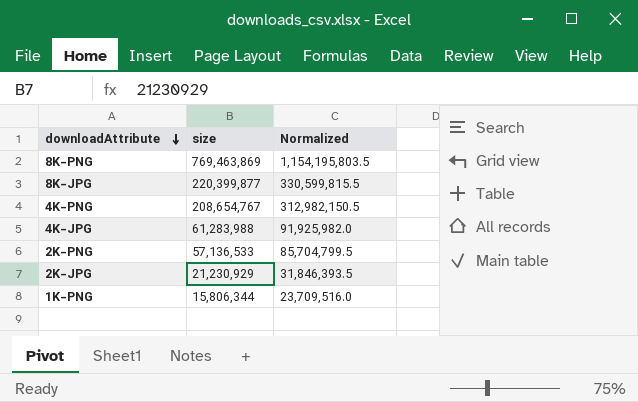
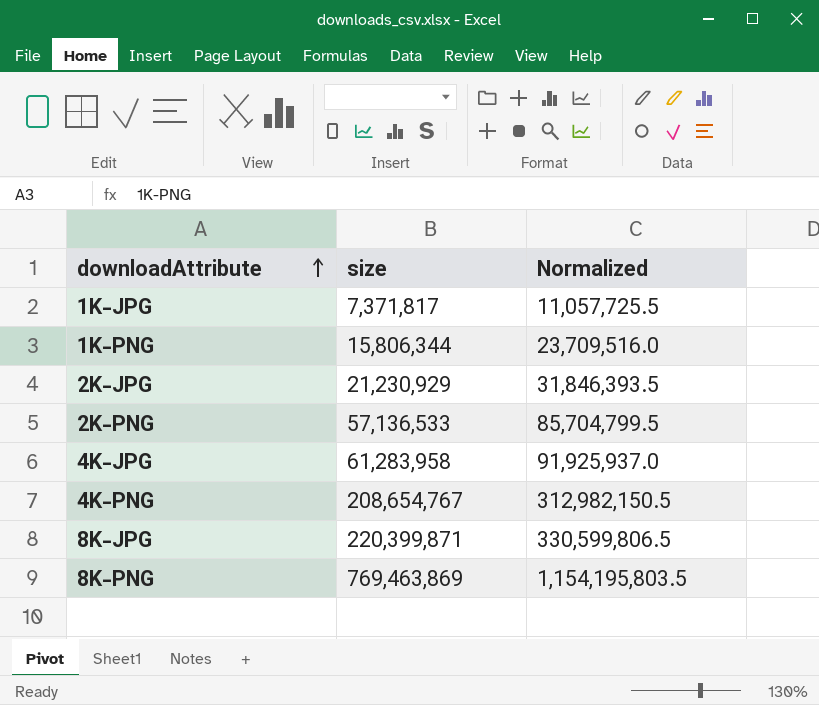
row order: downloadAttribute descending -> downloadAttribute ascending
row 1K-JPG: none -> 7,371,817 | 11,057,725.5
4K-JPG | size: 61,283,988 -> 61,283,958
4K-JPG | Normalized: 91,925,982.0 -> 91,925,937.0
8K-JPG | size: 220,399,877 -> 220,399,871
8K-JPG | Normalized: 330,599,815.5 -> 330,599,806.5

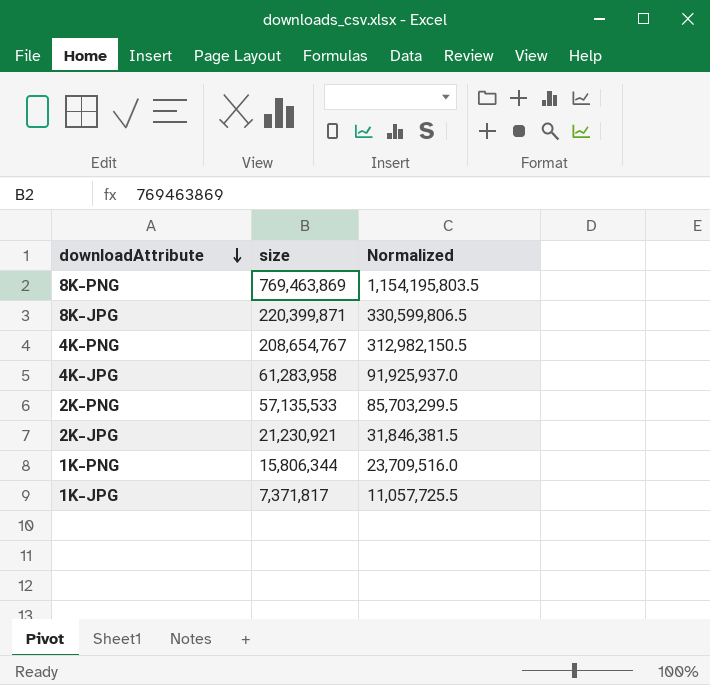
row order: downloadAttribute ascending -> downloadAttribute descending
2K-PNG | size: 57,136,533 -> 57,135,533
2K-PNG | Normalized: 85,704,799.5 -> 85,703,299.5
2K-JPG | size: 21,230,929 -> 21,230,921
2K-JPG | Normalized: 31,846,393.5 -> 31,846,381.5

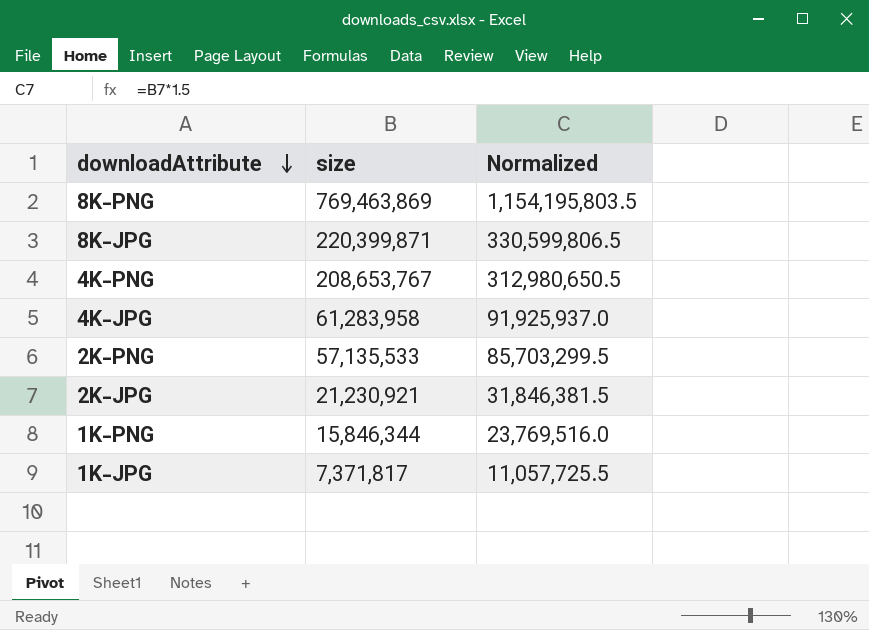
4K-PNG | size: 208,654,767 -> 208,653,767
4K-PNG | Normalized: 312,982,150.5 -> 312,980,650.5
1K-PNG | size: 15,806,344 -> 15,846,344
1K-PNG | Normalized: 23,709,516.0 -> 23,769,516.0

